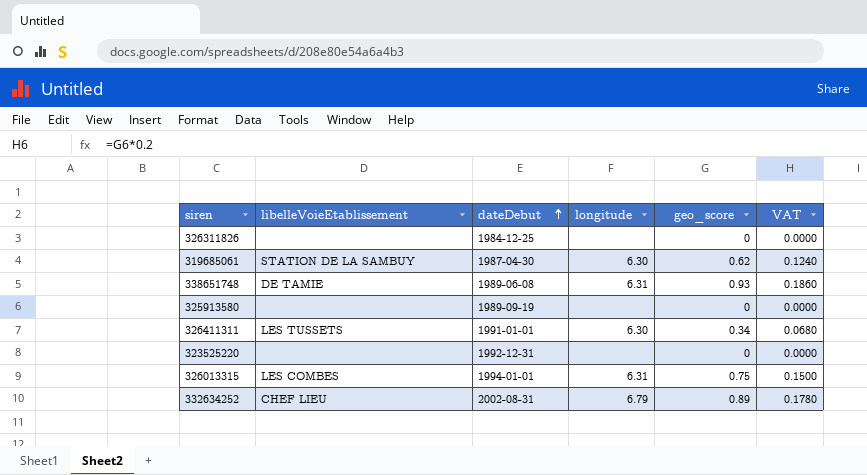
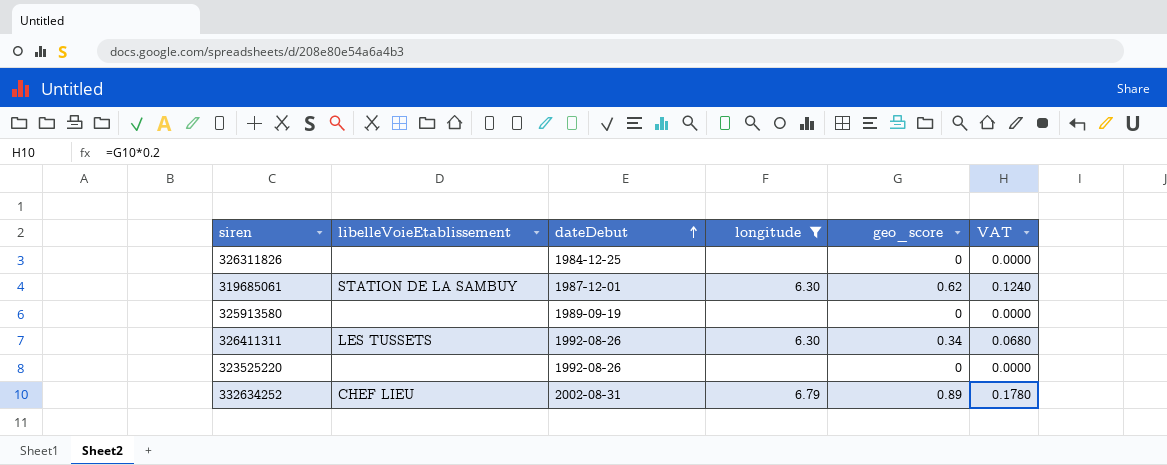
filter: none -> longitude != 6.31
319685061 | dateDebut: 1987-04-30 -> 1987-12-01
326411311 | dateDebut: 1991-01-01 -> 1992-08-26
323525220 | dateDebut: 1992-12-31 -> 1992-08-26

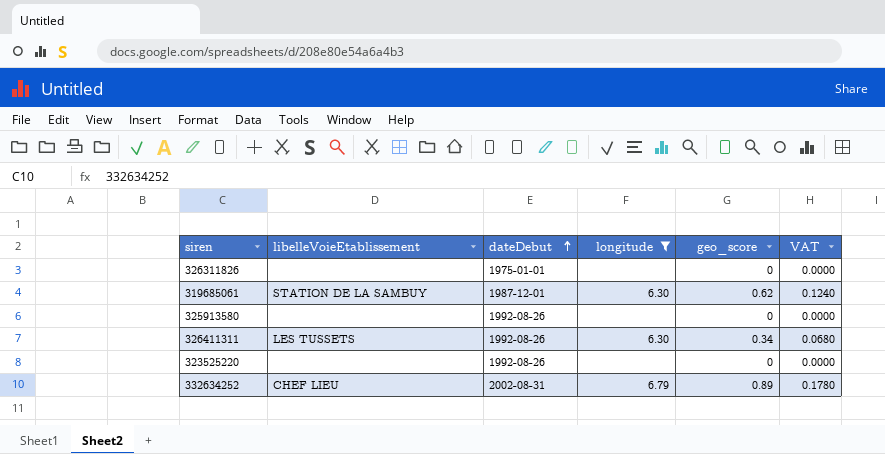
326311826 | dateDebut: 1984-12-25 -> 1975-01-01
325913580 | dateDebut: 1989-09-19 -> 1992-08-26

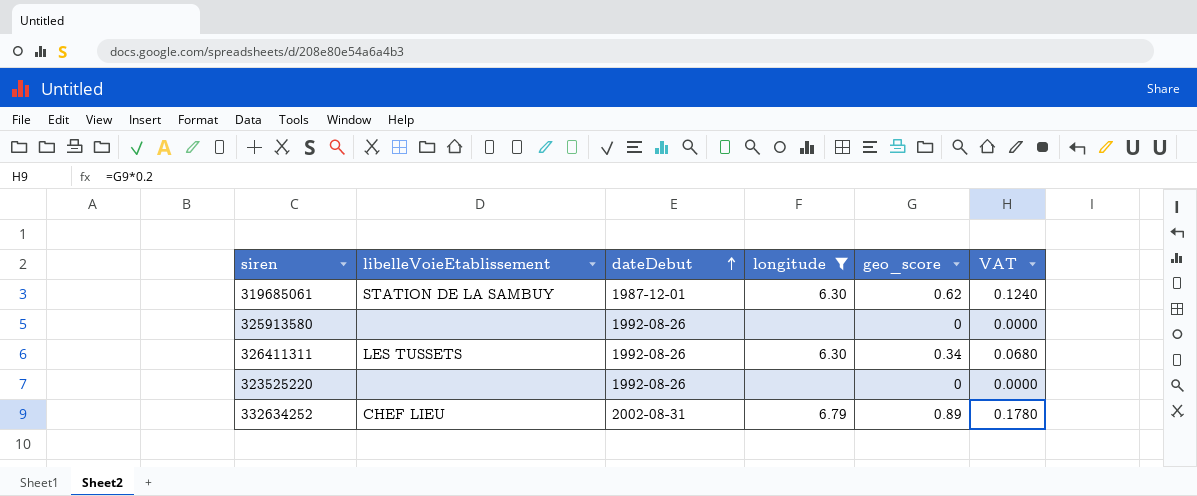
row 326311826: none | 1975-01-01 | none | 0 | 0.0000 -> none

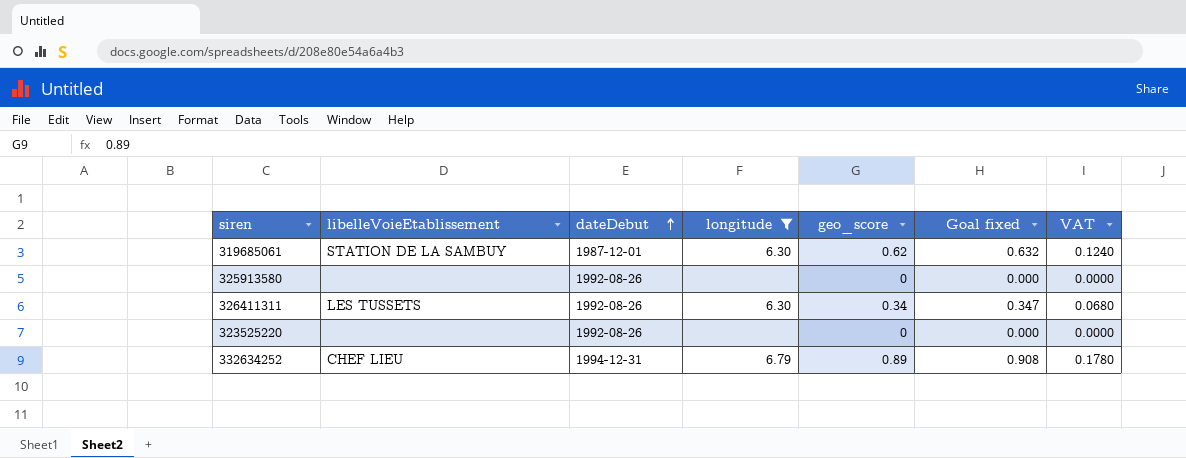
column Goal fixed | formula: none -> [geo_score] * 1.02
332634252 | dateDebut: 2002-08-31 -> 1994-12-31

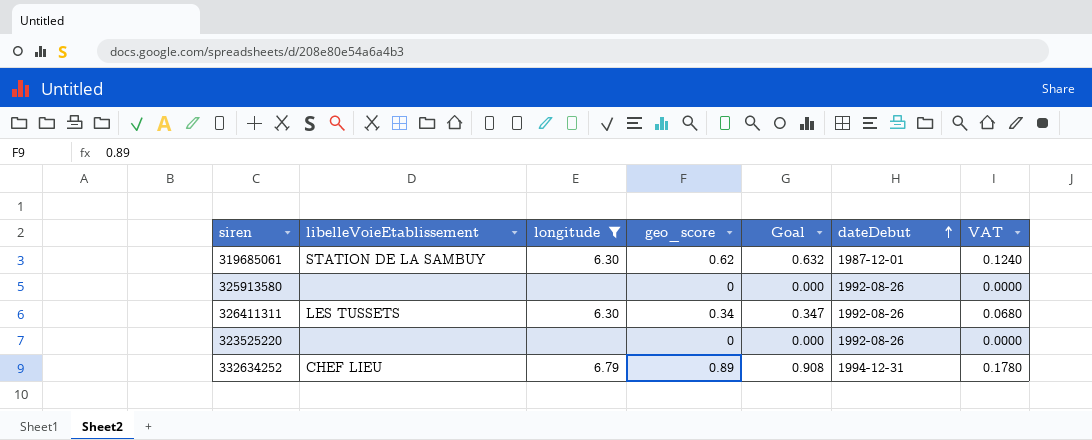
column name: Goal fixed -> Goal
column dateDebut | position: 3 -> 6

